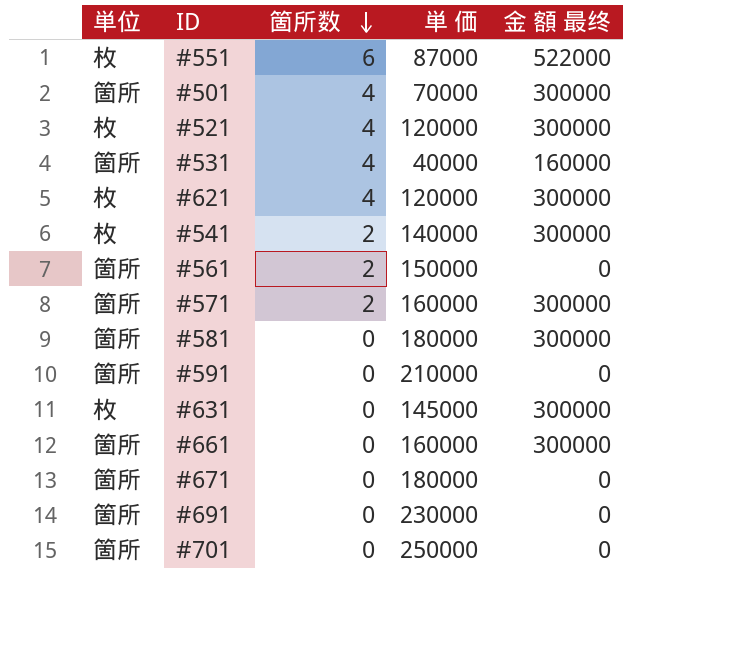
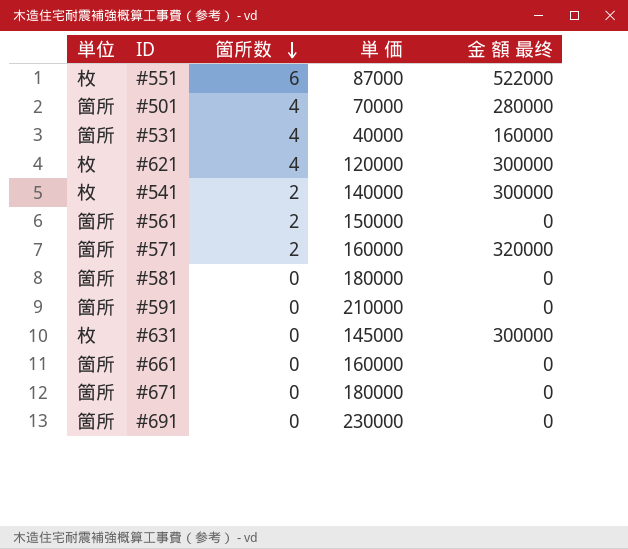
row #521: 枚 | 4 | 120000 | 300000 -> none
row #701: 箇所 | 0 | 250000 | 0 -> none
#501 | 金 額 最终: 300000 -> 280000
#571 | 金 額 最终: 300000 -> 320000
#581 | 金 額 最终: 300000 -> 0
#661 | 金 額 最终: 300000 -> 0

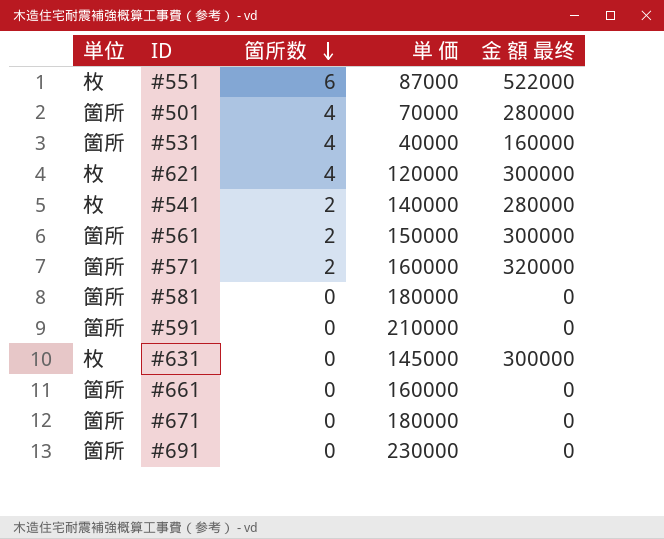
#541 | 金 額 最终: 300000 -> 280000
#561 | 金 額 最终: 0 -> 300000

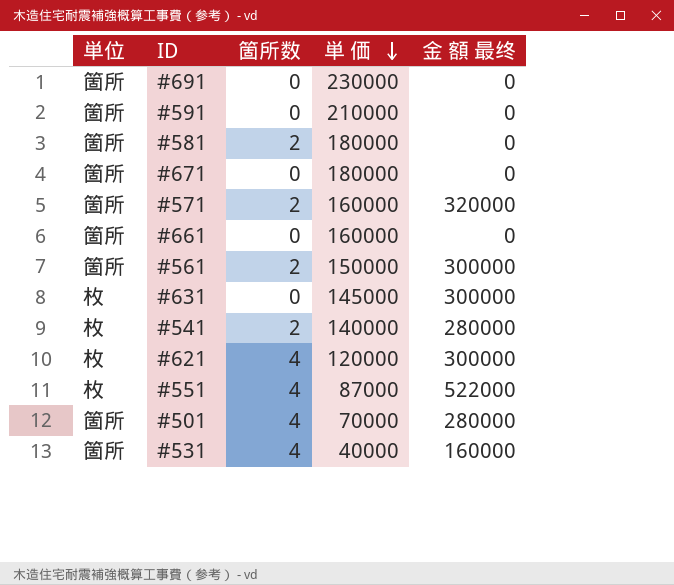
row order: 箇所数 descending -> 単 価 descending
#581 | 箇所数: 0 -> 2
#551 | 箇所数: 6 -> 4

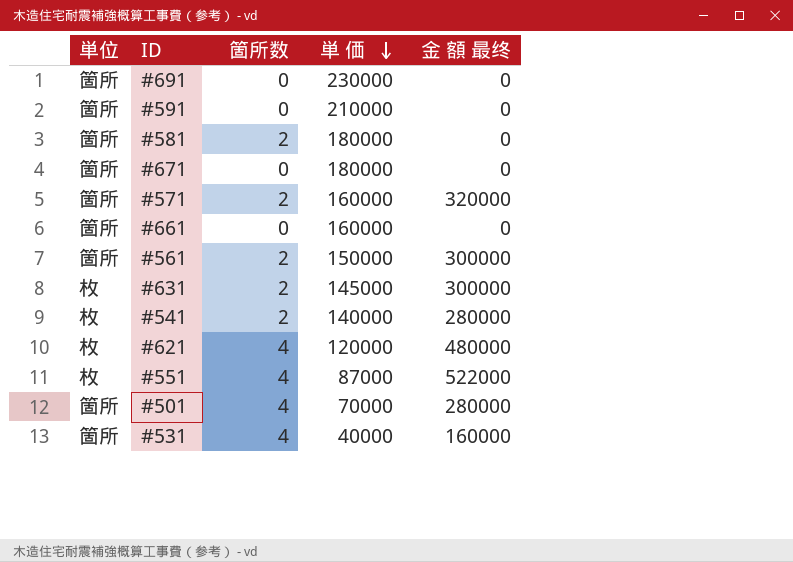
#631 | 箇所数: 0 -> 2
#621 | 金 額 最终: 300000 -> 480000

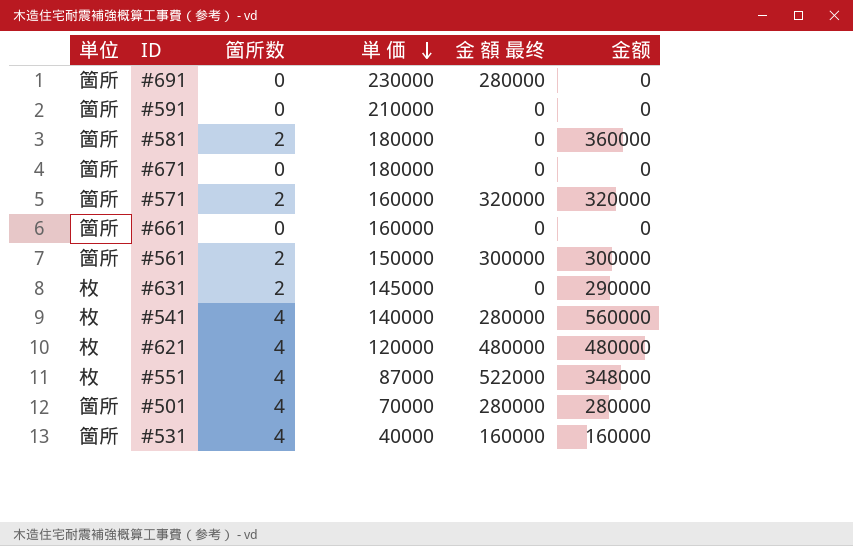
column 金额 | formula: none -> [箇所数] * [単 価]
#691 | 金 額 最终: 0 -> 280000
#631 | 金 額 最终: 300000 -> 0
#541 | 箇所数: 2 -> 4

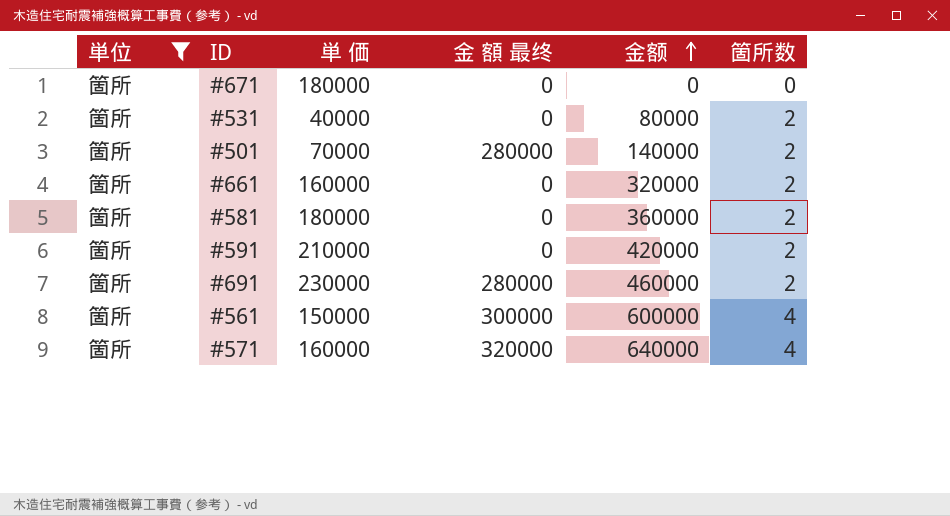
filter: none -> 単位 = 箇所
row order: 単 価 descending -> 金额 ascending
column 箇所数 | position: 3 -> 6
#531 | 金 額 最终: 160000 -> 0
#531 | 金额: 160000 -> 80000
#531 | 箇所数: 4 -> 2
#501 | 金额: 280000 -> 140000
#501 | 箇所数: 4 -> 2
#661 | 金额: 0 -> 320000
#661 | 箇所数: 0 -> 2
#591 | 金额: 0 -> 420000
#591 | 箇所数: 0 -> 2
#691 | 金额: 0 -> 460000
#691 | 箇所数: 0 -> 2
#561 | 金额: 300000 -> 600000
#561 | 箇所数: 2 -> 4
#571 | 金额: 320000 -> 640000
#571 | 箇所数: 2 -> 4

